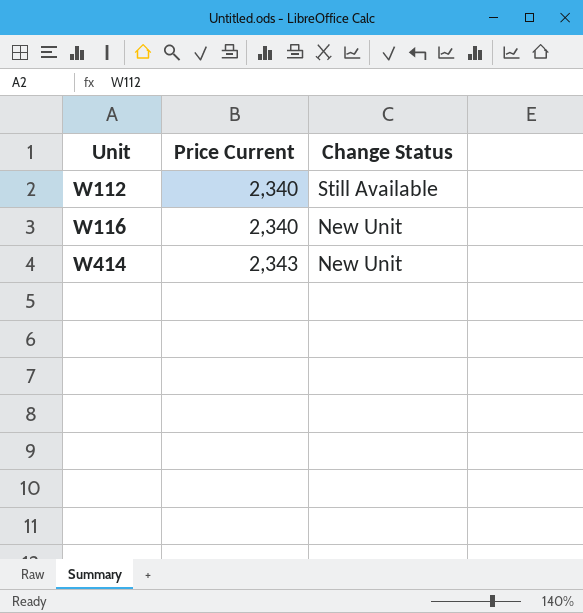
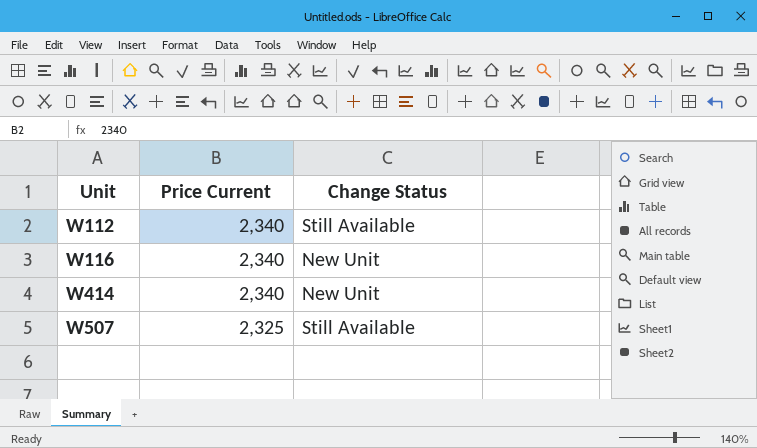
W414 | Price Current: 2,343 -> 2,340
row W507: none -> 2,325 | Still Available

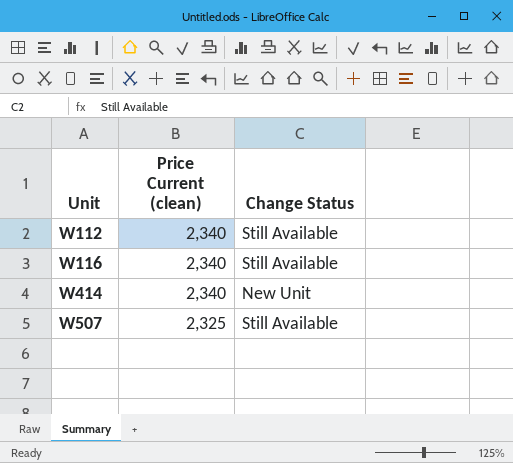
column name: Price Current -> Price Current (clean)
W116 | Change Status: New Unit -> Still Available

